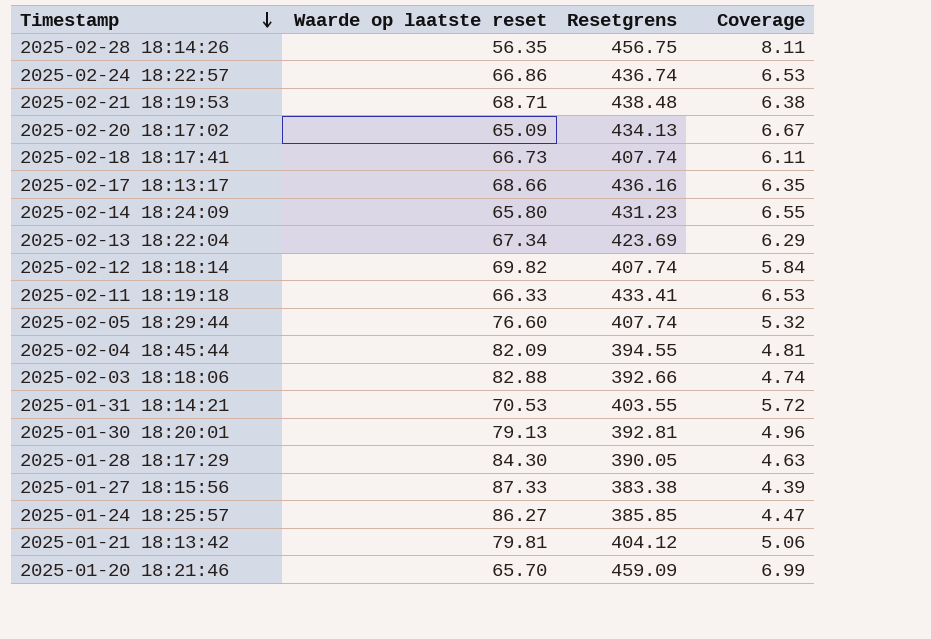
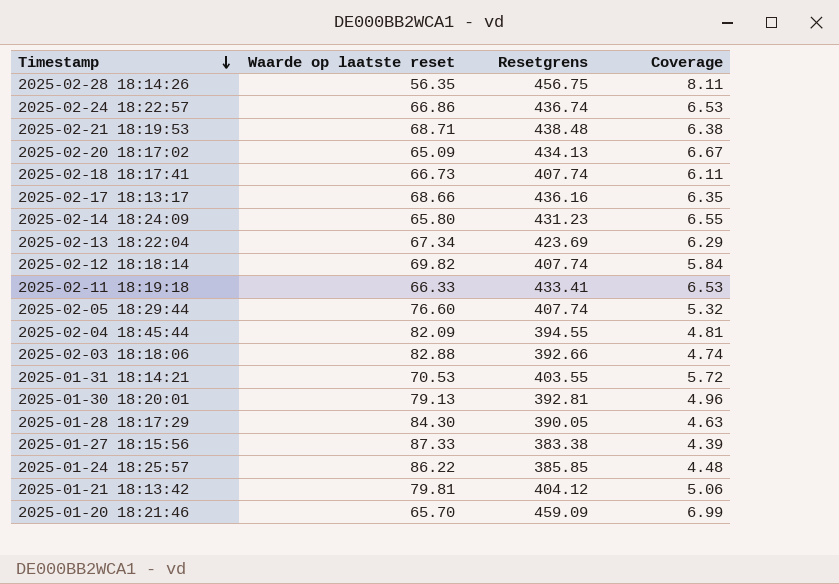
2025-01-24 18:25:57 | Waarde op laatste reset: 86.27 -> 86.22
2025-01-24 18:25:57 | Coverage: 4.47 -> 4.48

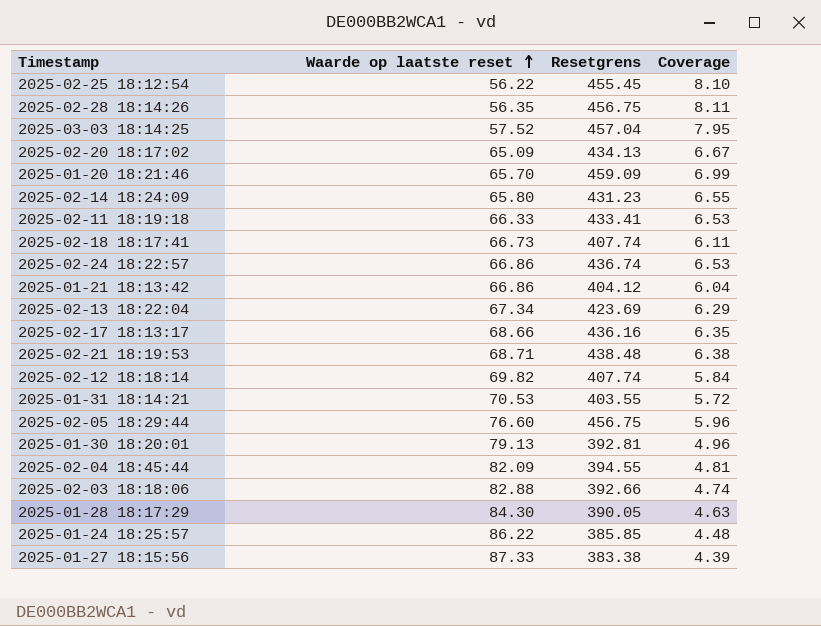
row order: Timestamp descending -> Waarde op laatste reset ascending
row 2025-02-25 18:12:54: none -> 56.22 | 455.45 | 8.10
row 2025-03-03 18:14:25: none -> 57.52 | 457.04 | 7.95
2025-01-21 18:13:42 | Waarde op laatste reset: 79.81 -> 66.86
2025-01-21 18:13:42 | Coverage: 5.06 -> 6.04
2025-02-05 18:29:44 | Resetgrens: 407.74 -> 456.75
2025-02-05 18:29:44 | Coverage: 5.32 -> 5.96

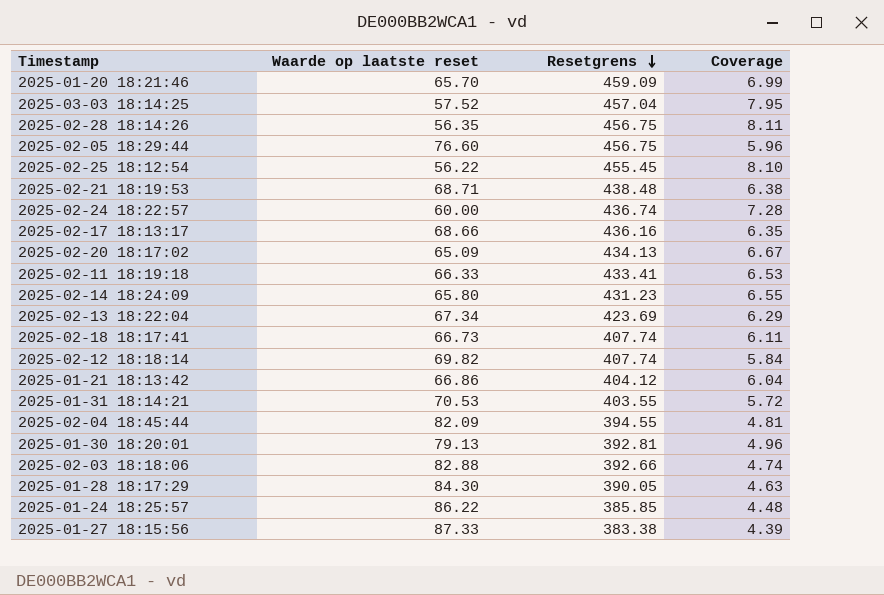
row order: Waarde op laatste reset ascending -> Resetgrens descending
2025-02-24 18:22:57 | Waarde op laatste reset: 66.86 -> 60.00
2025-02-24 18:22:57 | Coverage: 6.53 -> 7.28

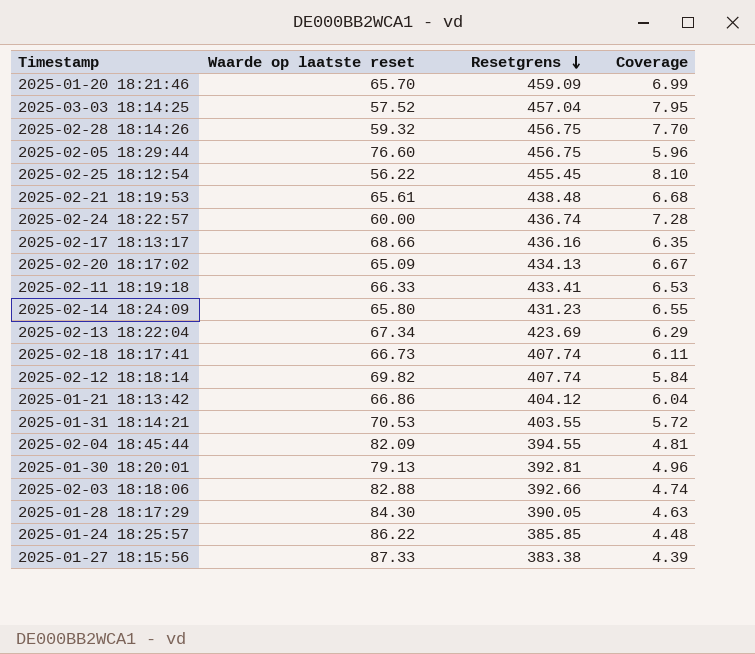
2025-02-28 18:14:26 | Waarde op laatste reset: 56.35 -> 59.32
2025-02-28 18:14:26 | Coverage: 8.11 -> 7.70
2025-02-21 18:19:53 | Waarde op laatste reset: 68.71 -> 65.61
2025-02-21 18:19:53 | Coverage: 6.38 -> 6.68

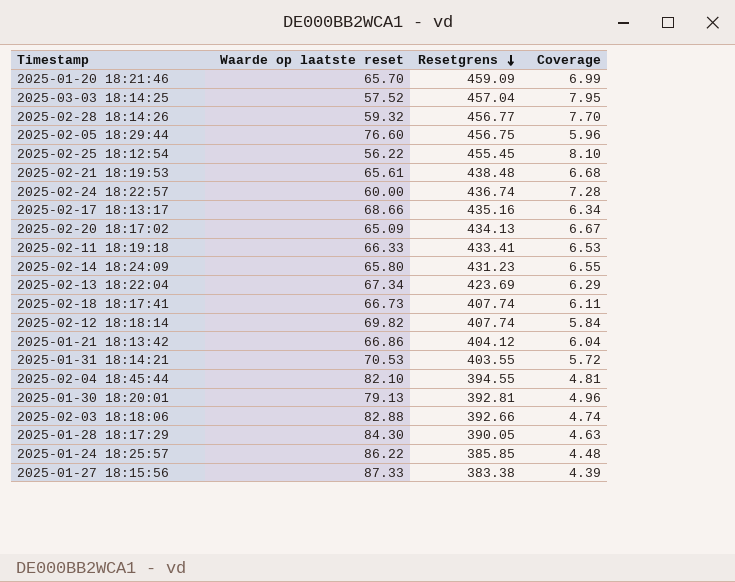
2025-02-28 18:14:26 | Resetgrens: 456.75 -> 456.77
2025-02-17 18:13:17 | Resetgrens: 436.16 -> 435.16
2025-02-17 18:13:17 | Coverage: 6.35 -> 6.34
2025-02-04 18:45:44 | Waarde op laatste reset: 82.09 -> 82.10

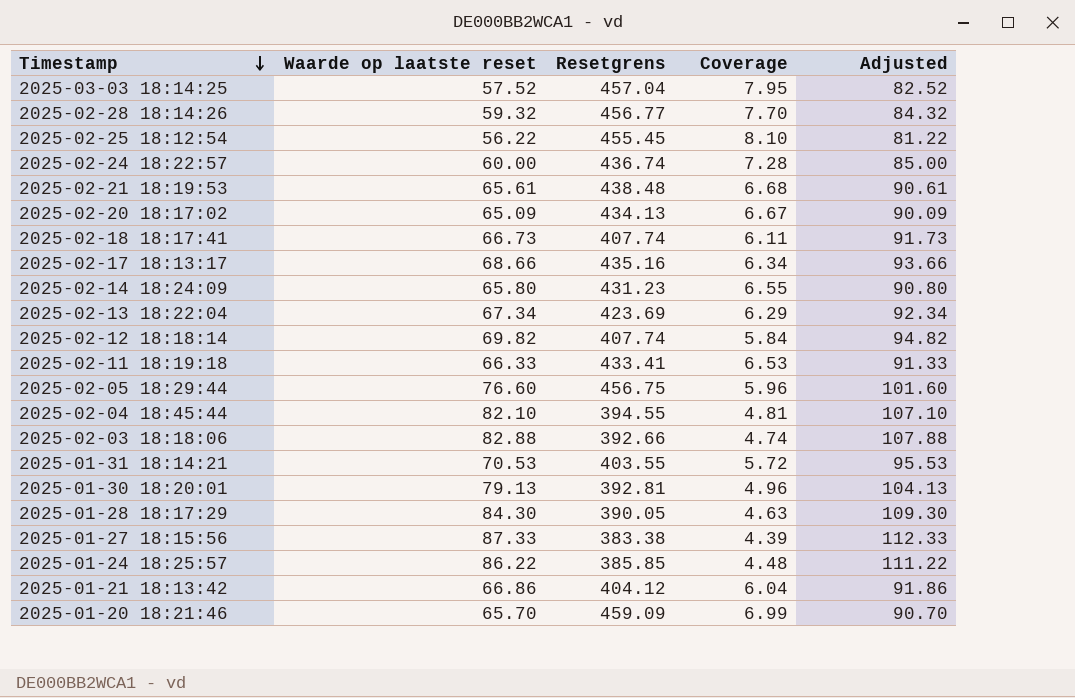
row order: Resetgrens descending -> Timestamp descending
column Adjusted | formula: none -> [Waarde op laatste reset] + 25

